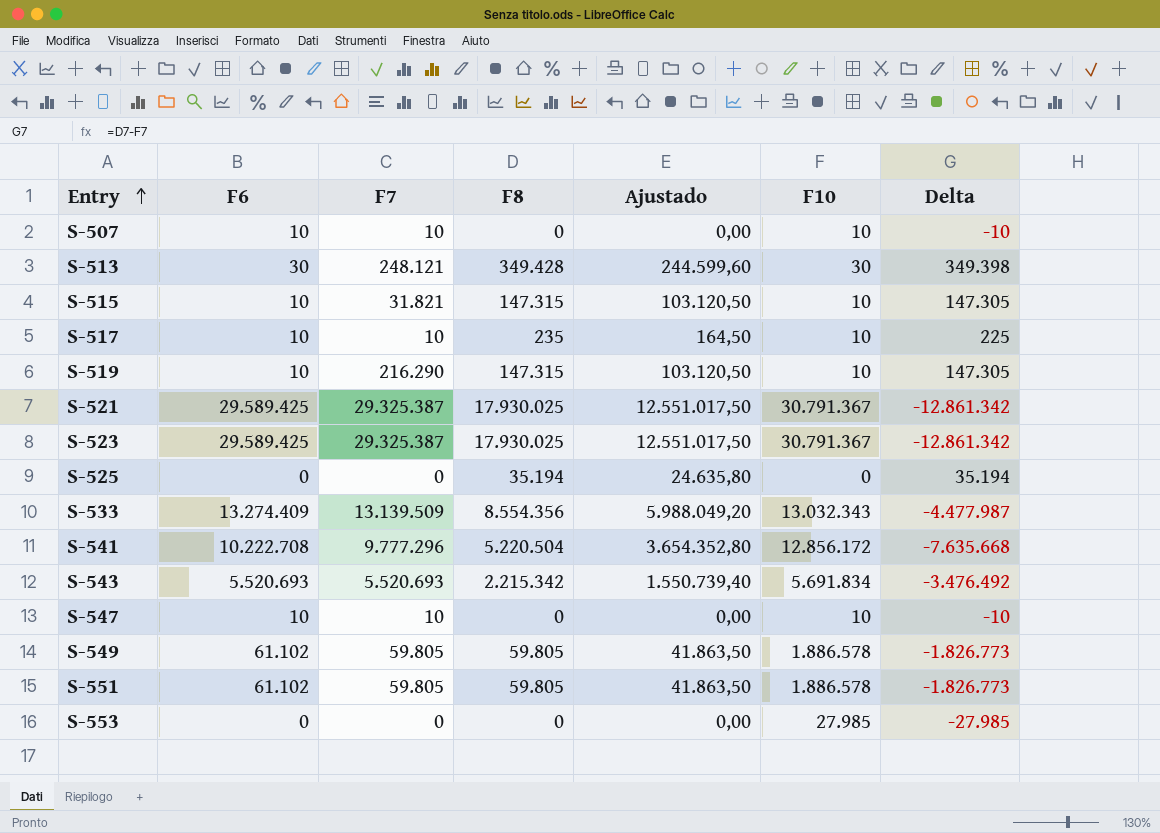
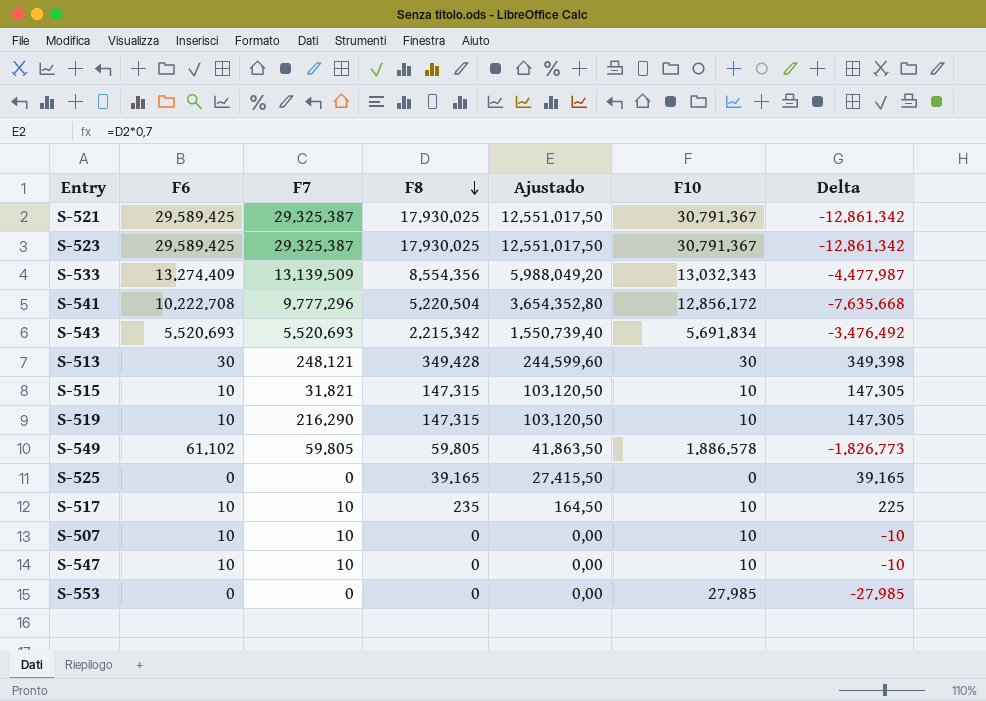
row order: Entry ascending -> F8 descending
row S-551: 61.102 | 59.805 | 59.805 | 41.863,50 | 1.886.578 | -1.826.773 -> none
S-525 | F8: 35.194 -> 39.165
S-525 | Ajustado: 24.635,80 -> 27.415,50
S-525 | Delta: 35.194 -> 39.165

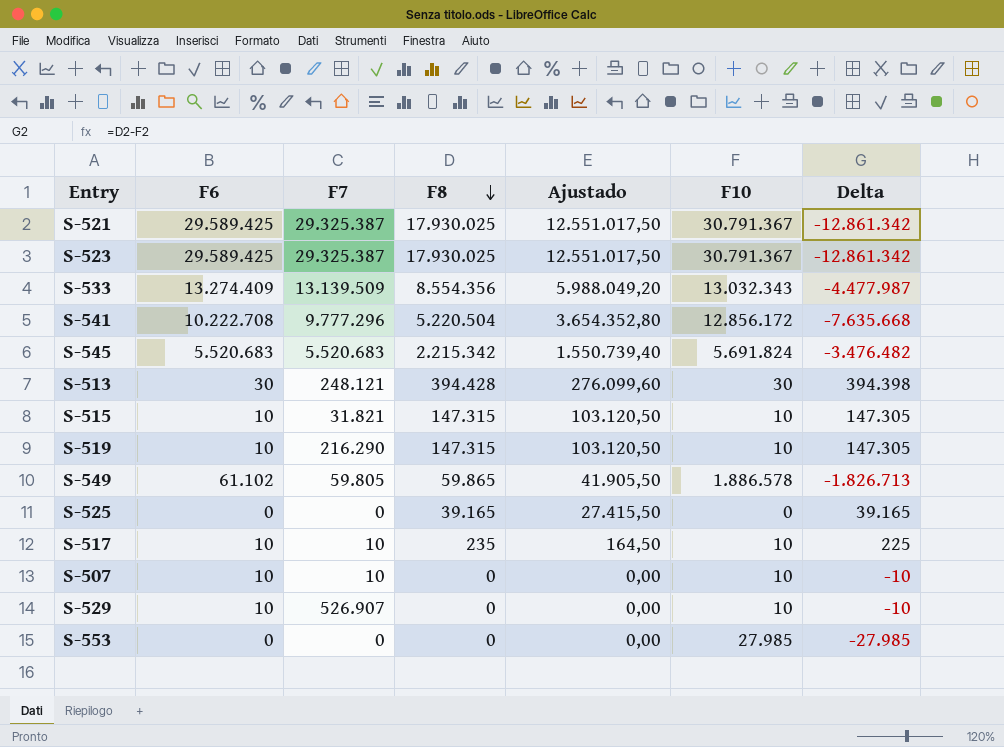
row S-543: 5.520.693 | 5.520.693 | 2.215.342 | 1.550.739,40 | 5.691.834 | -3.476.492 -> none
row S-547: 10 | 10 | 0 | 0,00 | 10 | -10 -> none
row S-545: none -> 5.520.683 | 5.520.683 | 2.215.342 | 1.550.739,40 | 5.691.824 | -3.476.482
S-513 | F8: 349.428 -> 394.428
S-513 | Ajustado: 244.599,60 -> 276.099,60
S-513 | Delta: 349.398 -> 394.398
S-549 | F8: 59.805 -> 59.865
S-549 | Ajustado: 41.863,50 -> 41.905,50
S-549 | Delta: -1.826.773 -> -1.826.713
row S-529: none -> 10 | 526.907 | 0 | 0,00 | 10 | -10

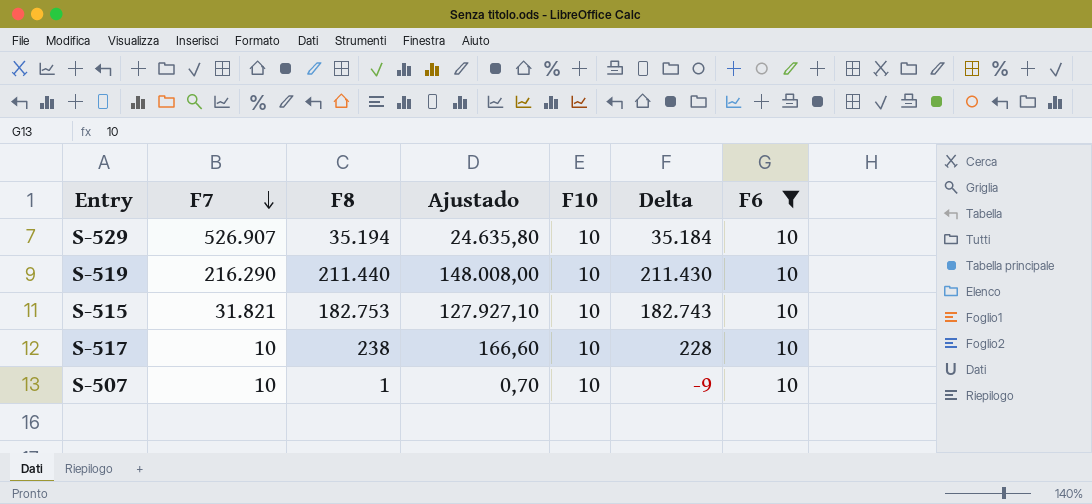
filter: none -> F6 = 10
row order: F8 descending -> F7 descending
column F6 | position: 2 -> 7
S-529 | F8: 0 -> 35.194
S-529 | Ajustado: 0,00 -> 24.635,80
S-529 | Delta: -10 -> 35.184
S-519 | F8: 147.315 -> 211.440
S-519 | Ajustado: 103.120,50 -> 148.008,00
S-519 | Delta: 147.305 -> 211.430
S-515 | F8: 147.315 -> 182.753
S-515 | Ajustado: 103.120,50 -> 127.927,10
S-515 | Delta: 147.305 -> 182.743
S-517 | F8: 235 -> 238
S-517 | Ajustado: 164,50 -> 166,60
S-517 | Delta: 225 -> 228
S-507 | F8: 0 -> 1
S-507 | Ajustado: 0,00 -> 0,70
S-507 | Delta: -10 -> -9

